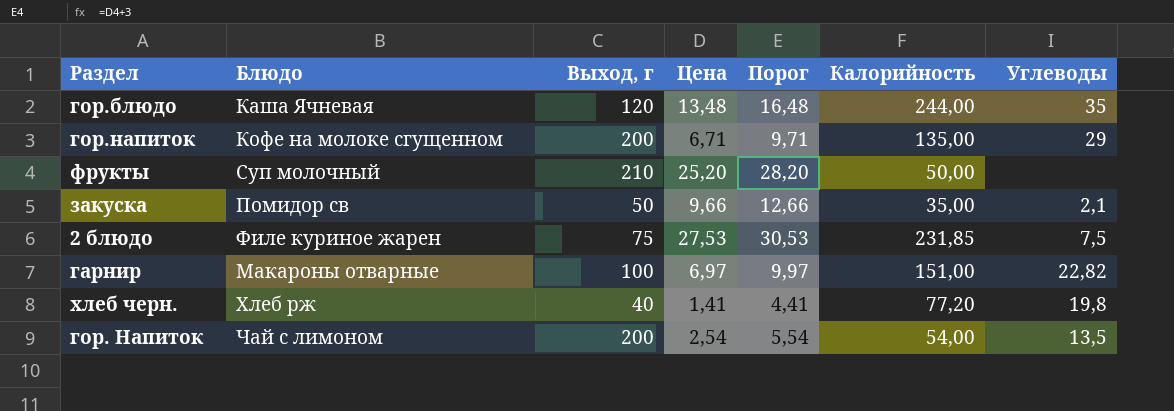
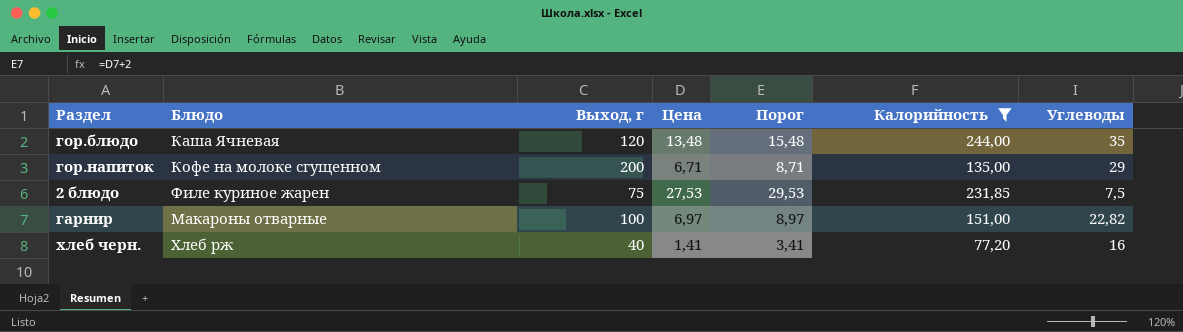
filter: none -> Калорийность >= 77,20
column Порог | formula: [Цена] + 3 -> [Цена] + 2
хлеб черн. | Углеводы: 19,8 -> 16

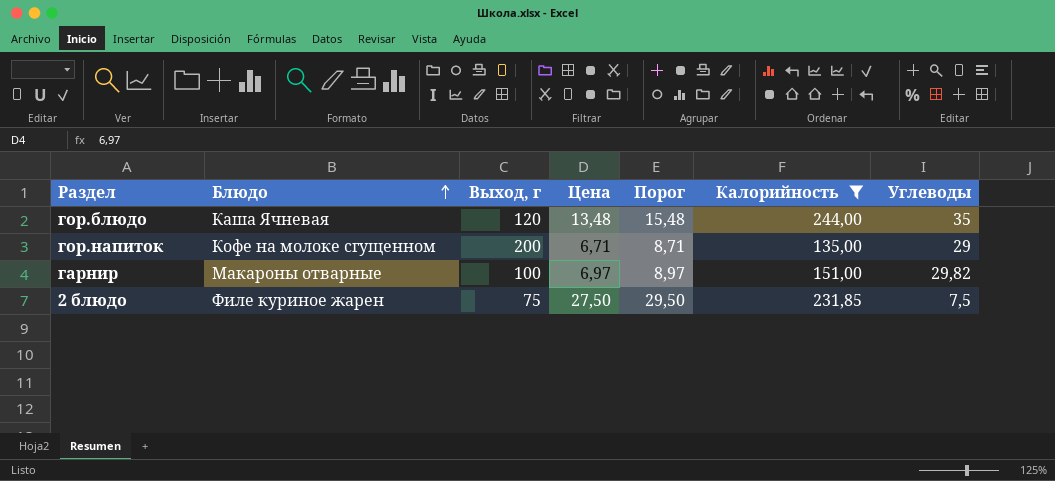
row order: none -> Блюдо ascending
row хлеб черн.: Хлеб рж | 40 | 1,41 | 3,41 | 77,20 | 16 -> none
гарнир | Углеводы: 22,82 -> 29,82
2 блюдо | Цена: 27,53 -> 27,50
2 блюдо | Порог: 29,53 -> 29,50

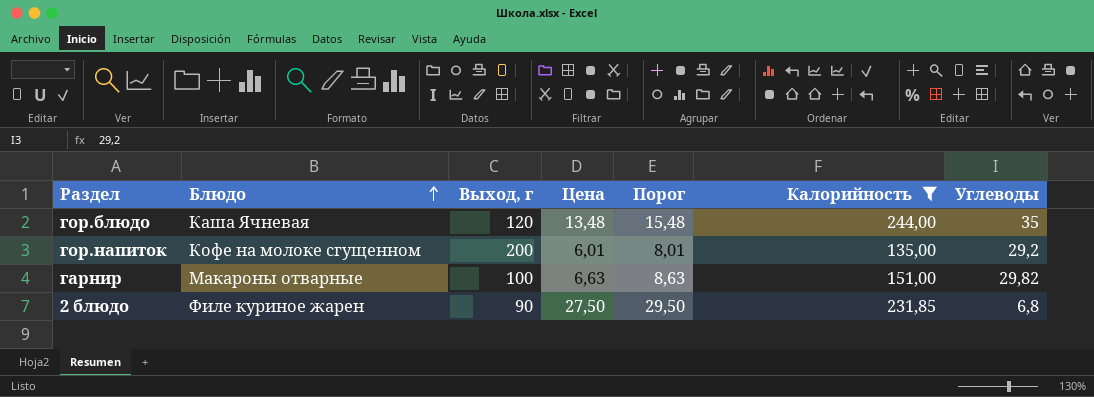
гор.напиток | Цена: 6,71 -> 6,01
гор.напиток | Порог: 8,71 -> 8,01
гор.напиток | Углеводы: 29 -> 29,2
гарнир | Цена: 6,97 -> 6,63
гарнир | Порог: 8,97 -> 8,63
2 блюдо | Выход, г: 75 -> 90
2 блюдо | Углеводы: 7,5 -> 6,8

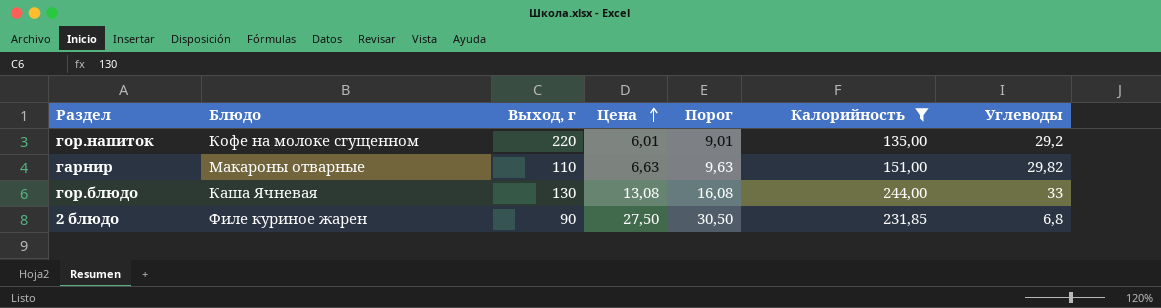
row order: Блюдо ascending -> Цена ascending
column Порог | formula: [Цена] + 2 -> [Цена] + 3
гор.напиток | Выход, г: 200 -> 220
гарнир | Выход, г: 100 -> 110
гор.блюдо | Выход, г: 120 -> 130
гор.блюдо | Цена: 13,48 -> 13,08
гор.блюдо | Углеводы: 35 -> 33

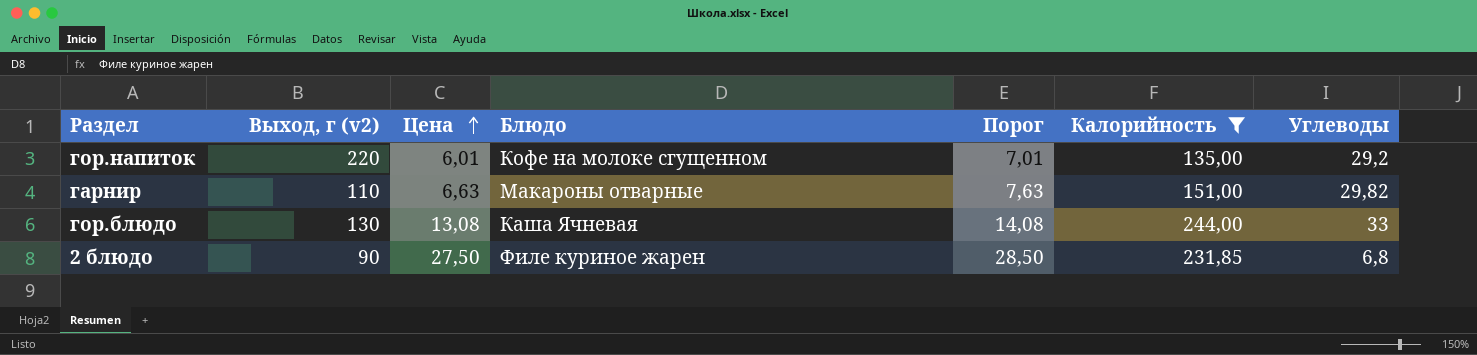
column name: Выход, г -> Выход, г (v2)
column Блюдо | position: 2 -> 4
column Порог | formula: [Цена] + 3 -> [Цена] + 1

